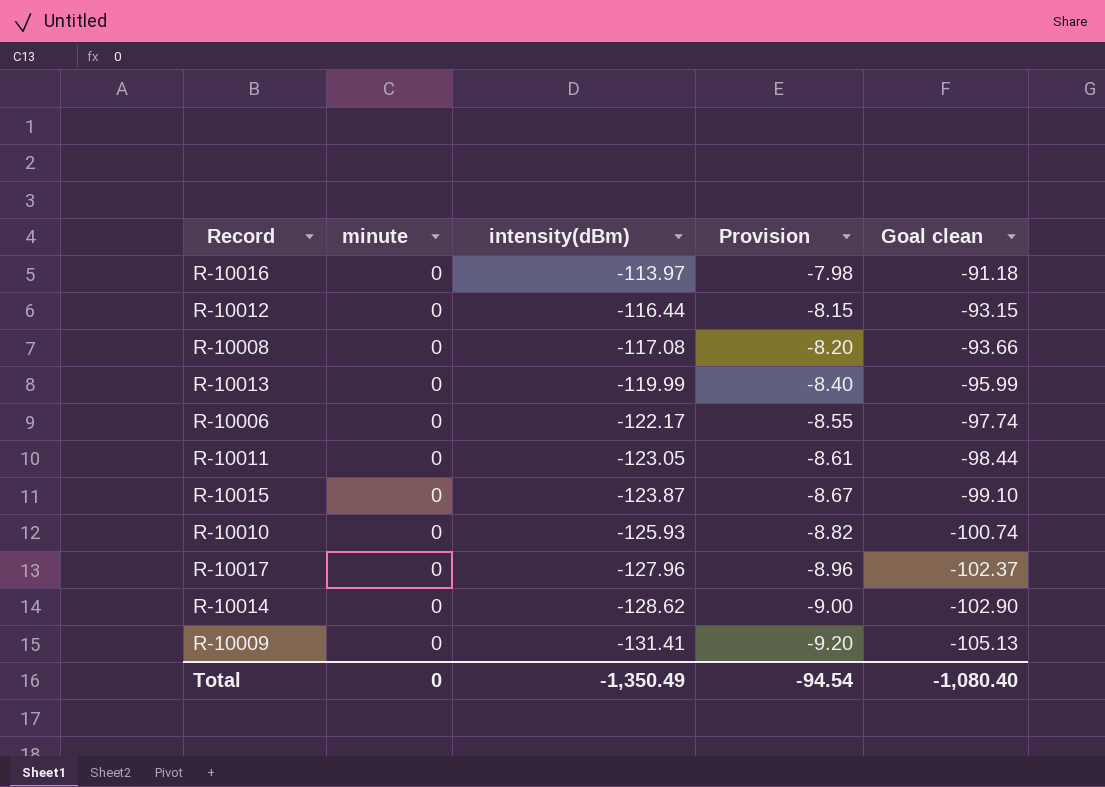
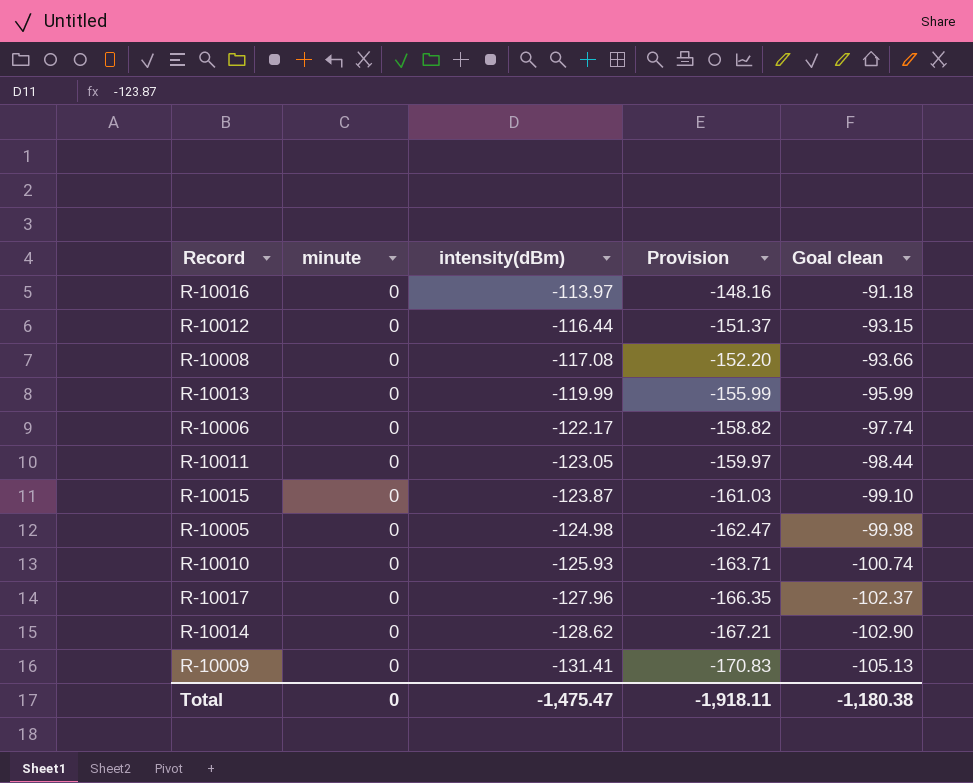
column Provision | formula: [intensity(dBm)] * 0.07 -> [intensity(dBm)] * 1.3
row R-10005: none -> 0 | -124.98 | -162.47 | -99.98
Total | intensity(dBm): -1,350.49 -> -1,475.47
Total | Provision: -94.54 -> -1,918.11
Total | Goal clean: -1,080.40 -> -1,180.38

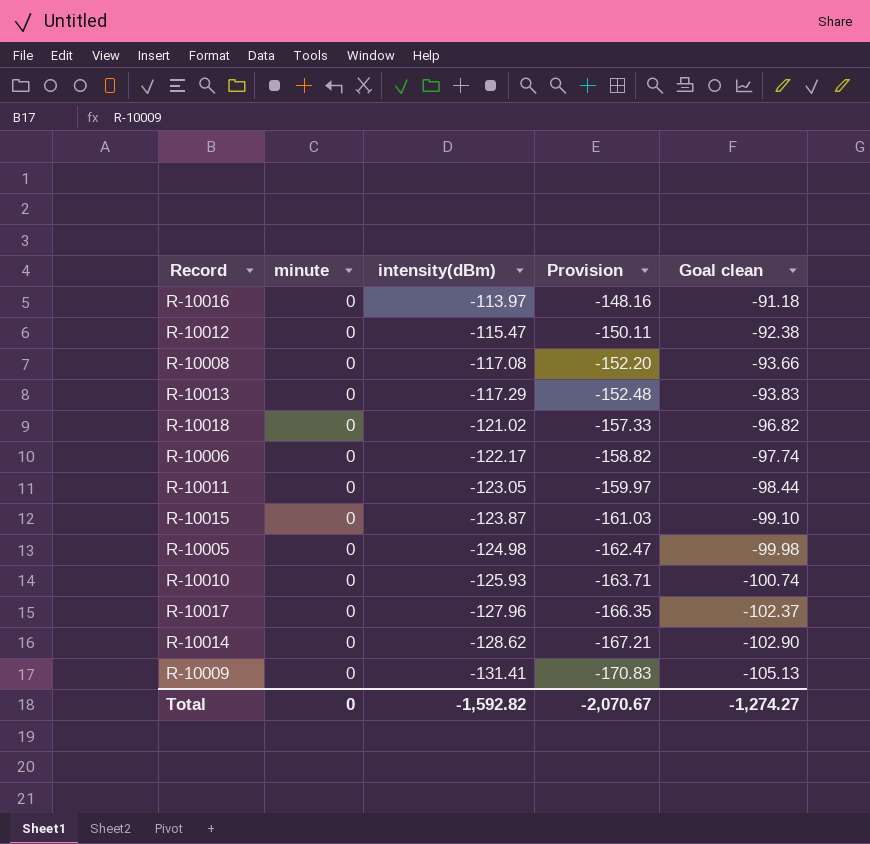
R-10012 | intensity(dBm): -116.44 -> -115.47
R-10012 | Provision: -151.37 -> -150.11
R-10012 | Goal clean: -93.15 -> -92.38
R-10013 | intensity(dBm): -119.99 -> -117.29
R-10013 | Provision: -155.99 -> -152.48
R-10013 | Goal clean: -95.99 -> -93.83
row R-10018: none -> 0 | -121.02 | -157.33 | -96.82
Total | intensity(dBm): -1,475.47 -> -1,592.82
Total | Provision: -1,918.11 -> -2,070.67
Total | Goal clean: -1,180.38 -> -1,274.27

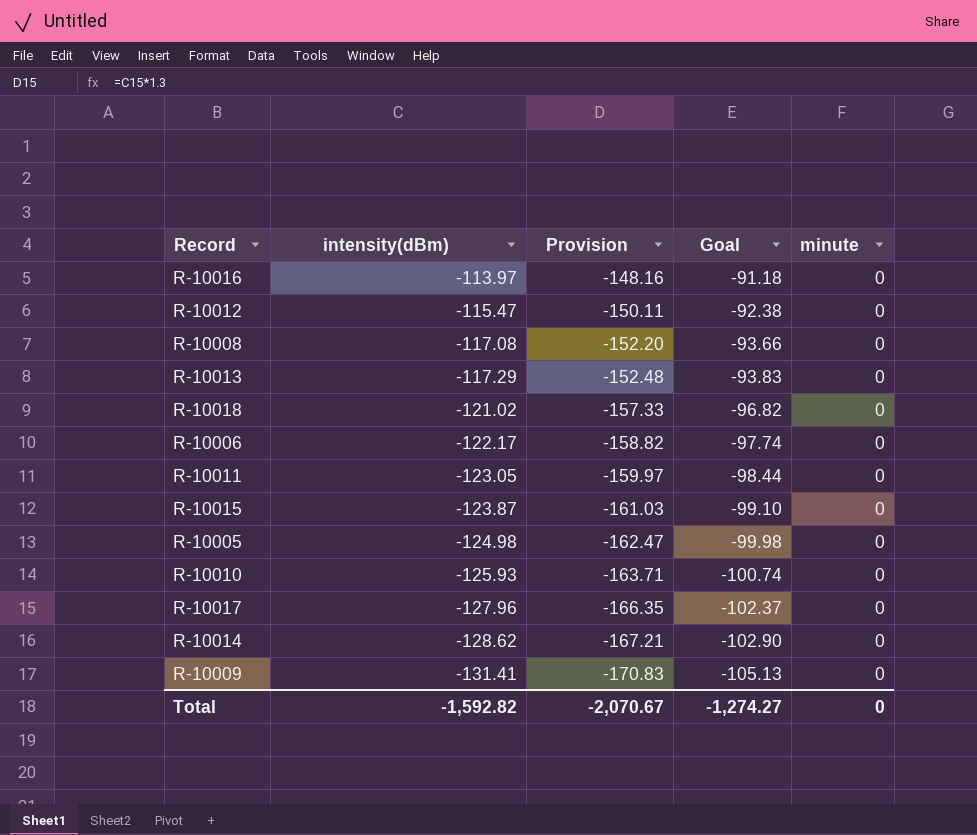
column name: Goal clean -> Goal
column minute | position: 2 -> 5

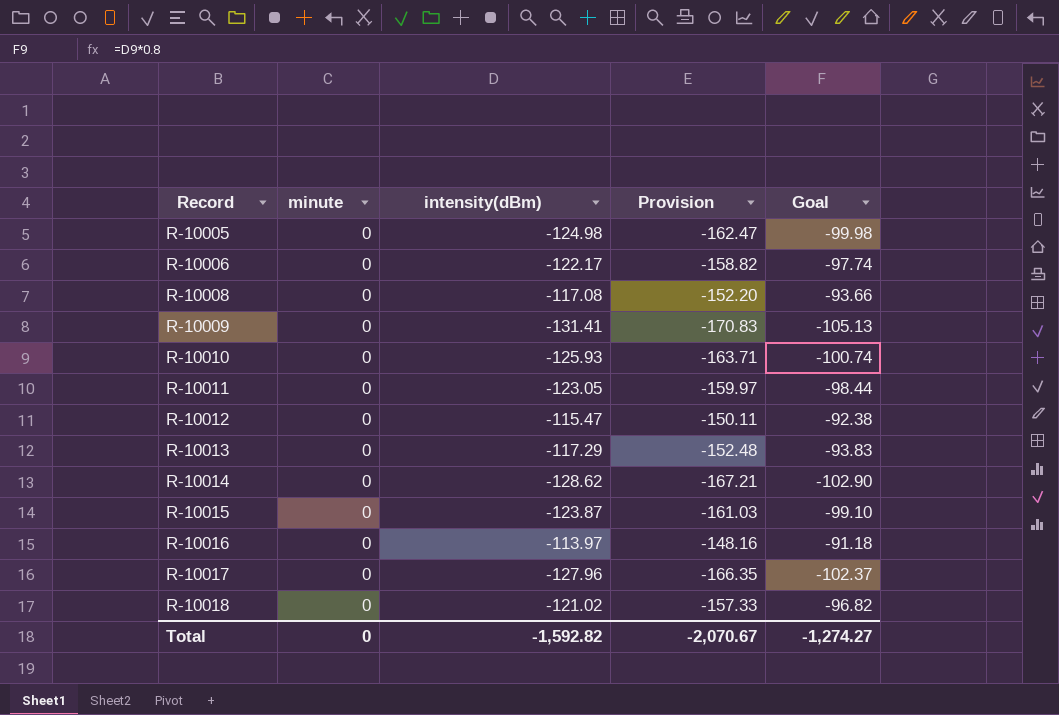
row order: intensity(dBm) descending -> Record ascending
column minute | position: 5 -> 2

